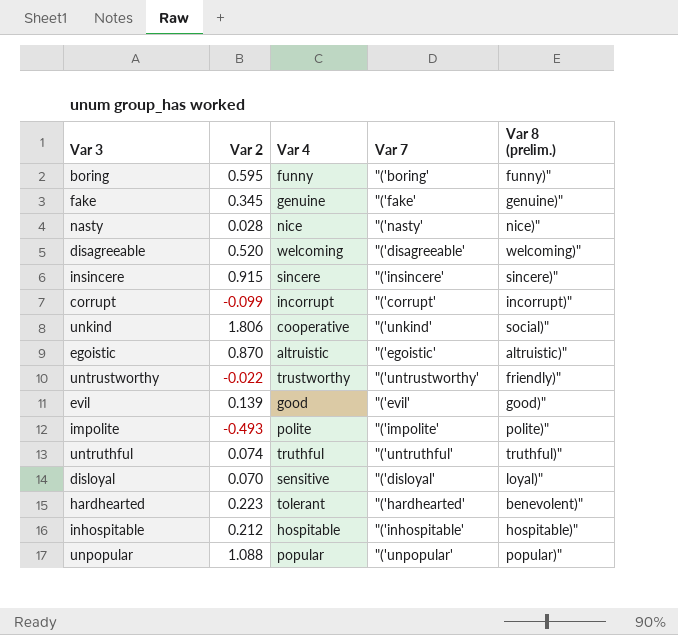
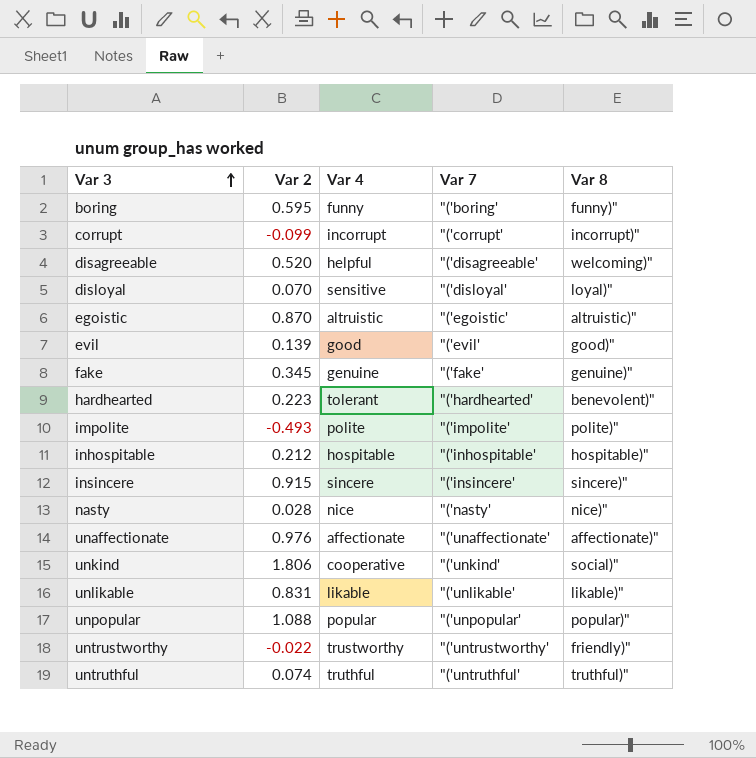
row order: none -> Var 3 ascending
column name: Var 8 (prelim.) -> Var 8
disagreeable | Var 4: welcoming -> helpful
row unaffectionate: none -> 0.976 | affectionate | "('unaffectionate' | affectionate)"
row unlikable: none -> 0.831 | likable | "('unlikable' | likable)"

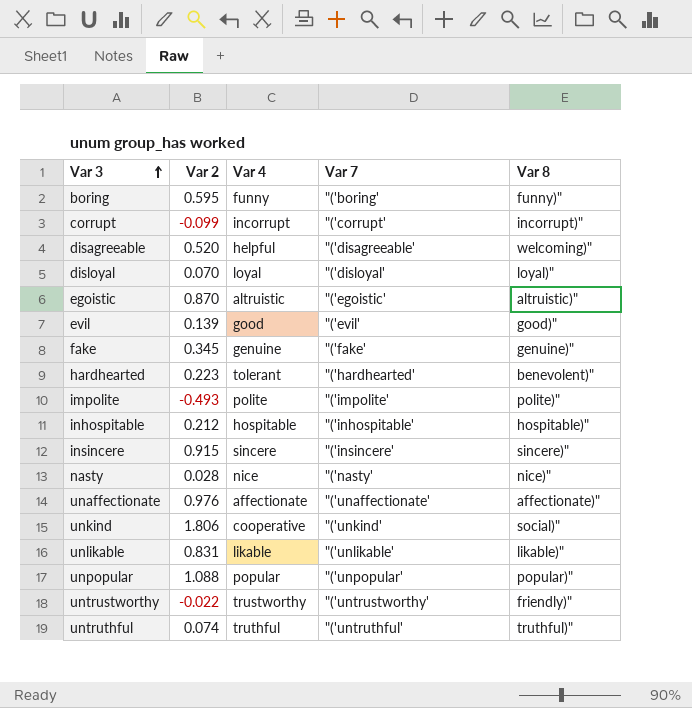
disloyal | Var 4: sensitive -> loyal

